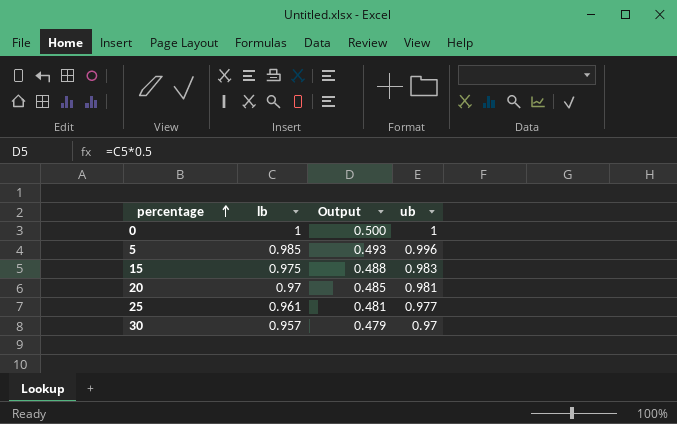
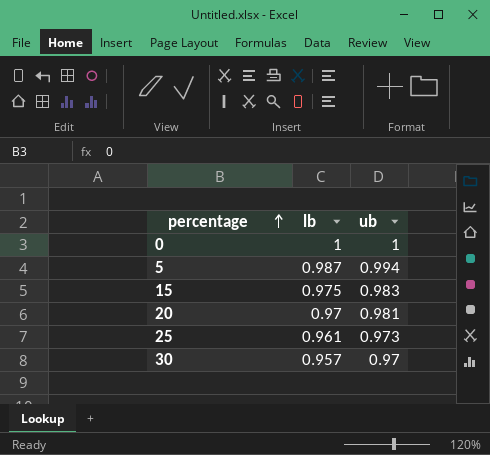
column Output | formula: [lb] * 0.5 -> none
5 | lb: 0.985 -> 0.987
5 | ub: 0.996 -> 0.994
25 | ub: 0.977 -> 0.973

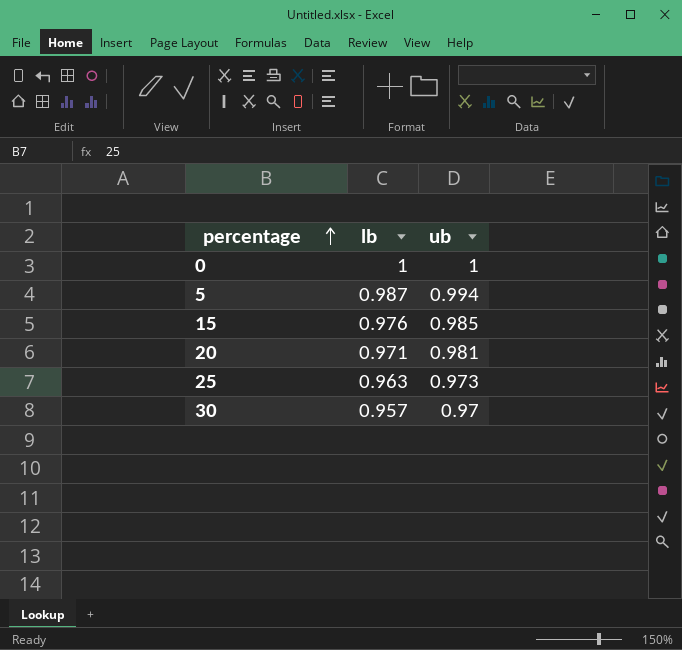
15 | lb: 0.975 -> 0.976
15 | ub: 0.983 -> 0.985
20 | lb: 0.97 -> 0.971
25 | lb: 0.961 -> 0.963

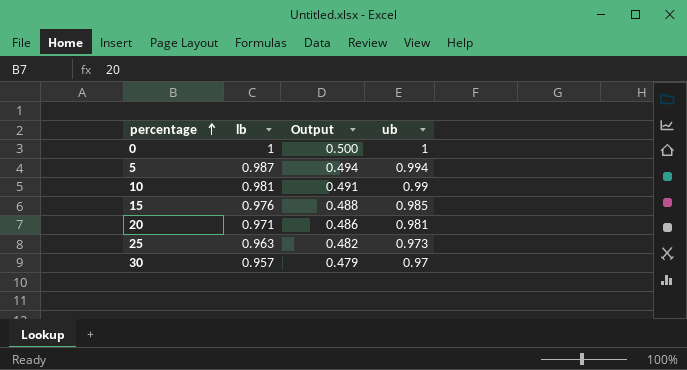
column Output | formula: none -> [lb] * 0.5
row 10: none -> 0.981 | 0.491 | 0.99

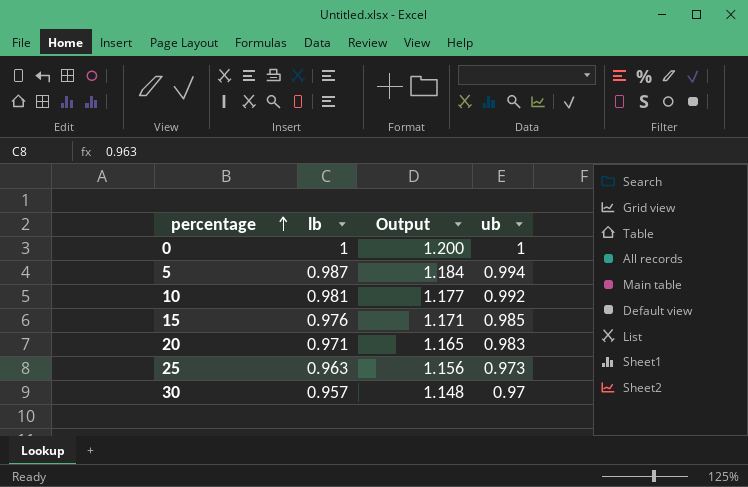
column Output | formula: [lb] * 0.5 -> [lb] * 1.2
10 | ub: 0.99 -> 0.992
20 | ub: 0.981 -> 0.983

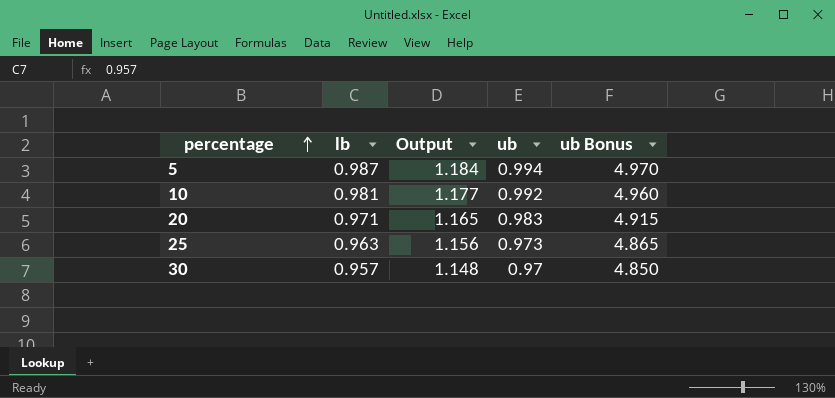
column ub Bonus | formula: none -> [ub] * 5
row 0: 1 | 1.200 | 1 -> none
row 15: 0.976 | 1.171 | 0.985 -> none

